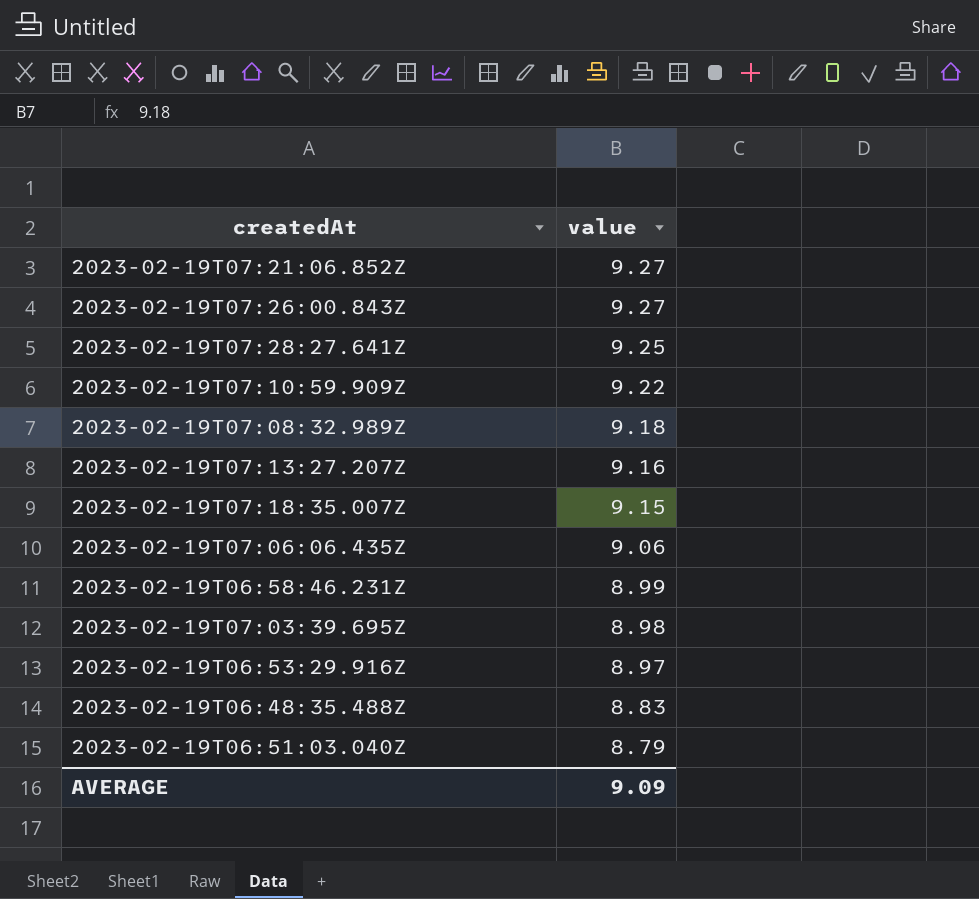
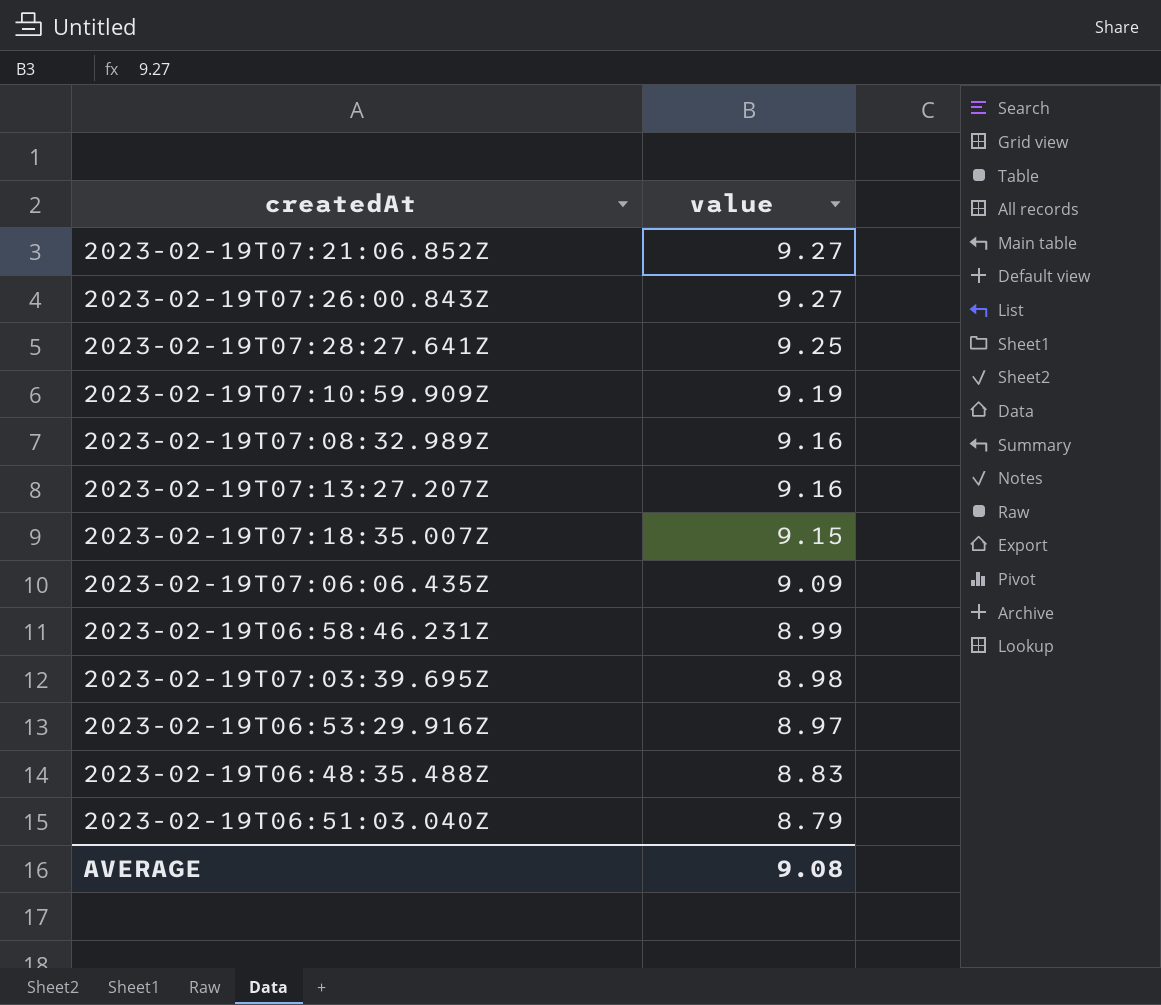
2023-02-19T07:10:59.909Z | value: 9.22 -> 9.19
2023-02-19T07:08:32.989Z | value: 9.18 -> 9.16
2023-02-19T07:06:06.435Z | value: 9.06 -> 9.09
AVERAGE | value: 9.09 -> 9.08

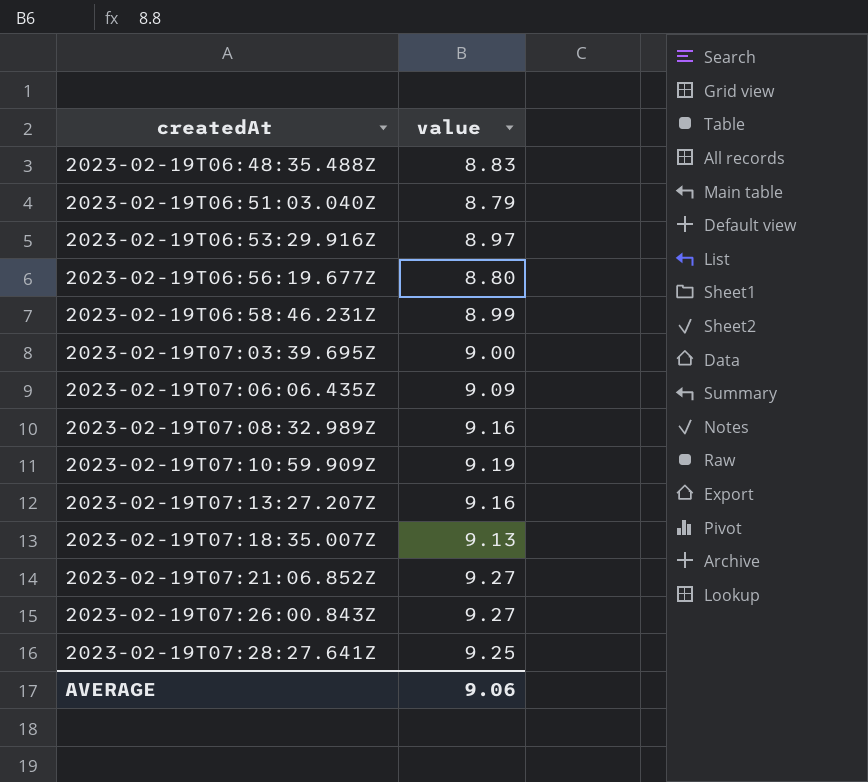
row order: value descending -> createdAt ascending
row 2023-02-19T06:56:19.677Z: none -> 8.80
2023-02-19T07:03:39.695Z | value: 8.98 -> 9.00
2023-02-19T07:18:35.007Z | value: 9.15 -> 9.13
AVERAGE | value: 9.08 -> 9.06

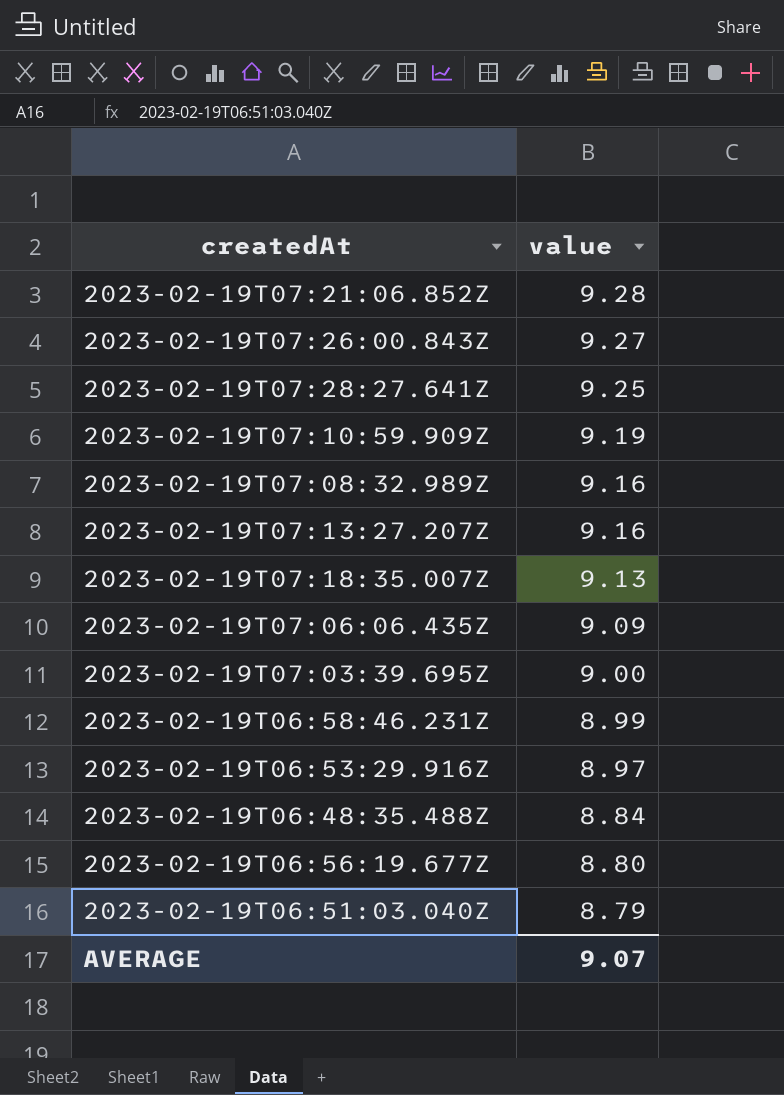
row order: createdAt ascending -> value descending
2023-02-19T07:21:06.852Z | value: 9.27 -> 9.28
2023-02-19T06:48:35.488Z | value: 8.83 -> 8.84
AVERAGE | value: 9.06 -> 9.07

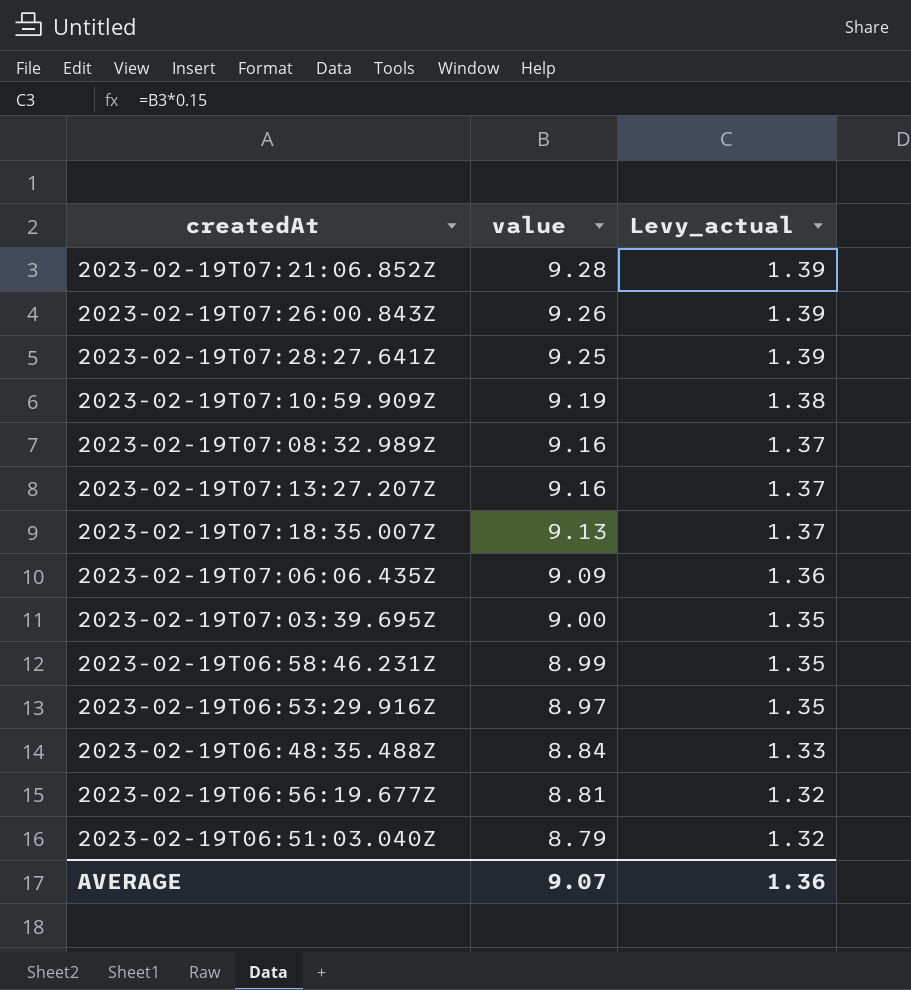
column Levy_actual | formula: none -> [value] * 0.15
2023-02-19T07:26:00.843Z | value: 9.27 -> 9.26
2023-02-19T06:56:19.677Z | value: 8.80 -> 8.81

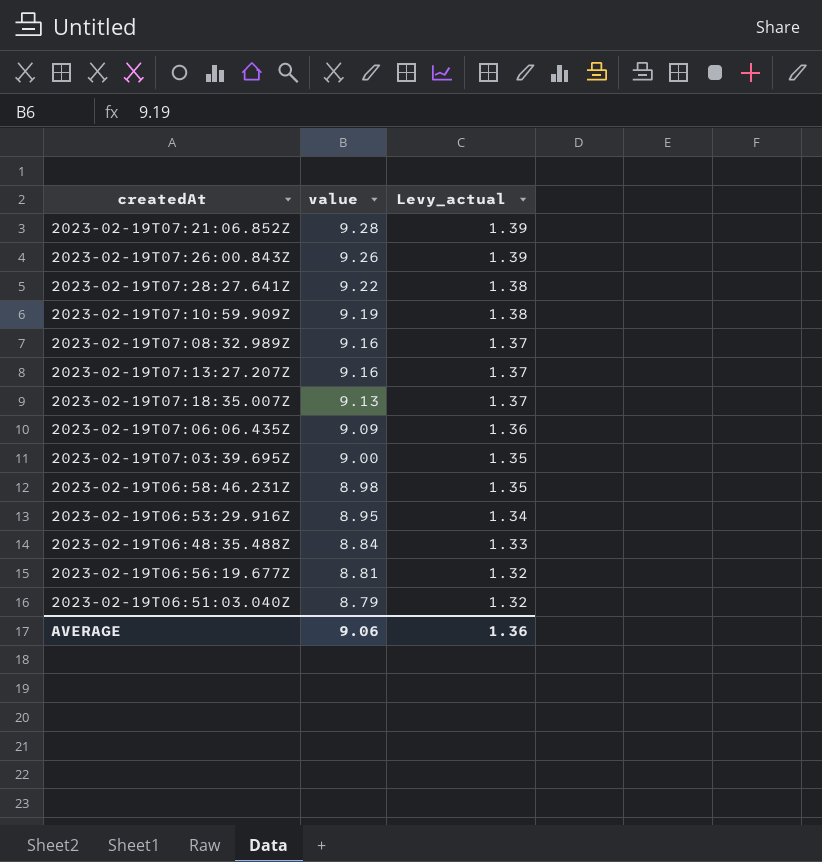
2023-02-19T07:28:27.641Z | value: 9.25 -> 9.22
2023-02-19T07:28:27.641Z | Levy_actual: 1.39 -> 1.38
2023-02-19T06:58:46.231Z | value: 8.99 -> 8.98
2023-02-19T06:53:29.916Z | value: 8.97 -> 8.95
2023-02-19T06:53:29.916Z | Levy_actual: 1.35 -> 1.34
AVERAGE | value: 9.07 -> 9.06

